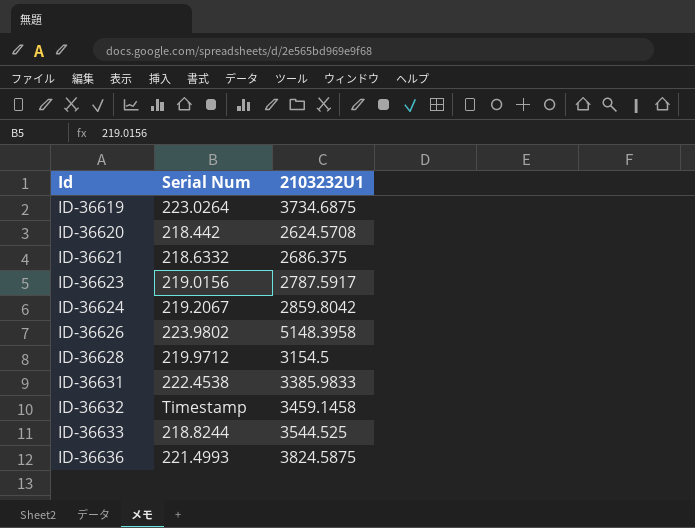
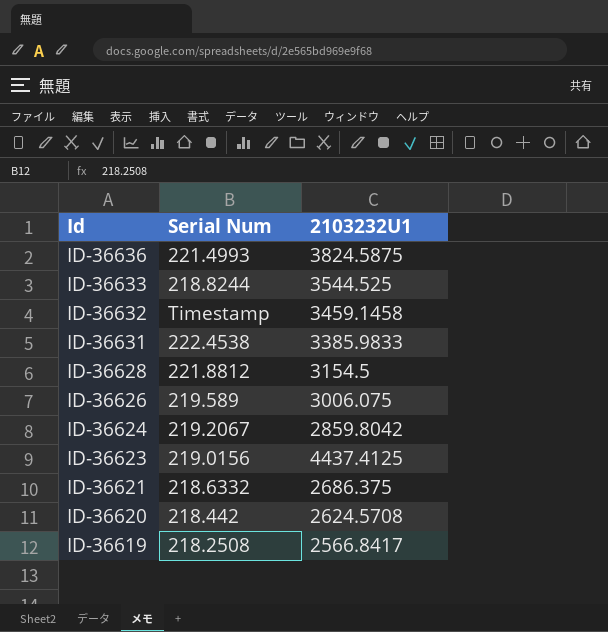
row order: Id ascending -> Id descending
ID-36628 | Serial Num: 219.9712 -> 221.8812
ID-36626 | Serial Num: 223.9802 -> 219.589
ID-36626 | 2103232U1: 5148.3958 -> 3006.075
ID-36623 | 2103232U1: 2787.5917 -> 4437.4125
ID-36619 | Serial Num: 223.0264 -> 218.2508
ID-36619 | 2103232U1: 3734.6875 -> 2566.8417

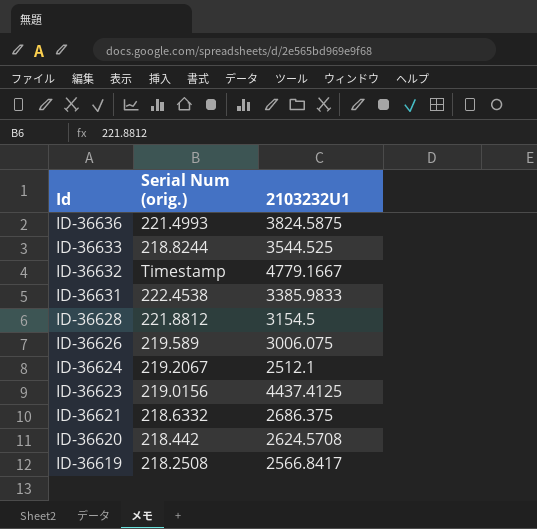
column name: Serial Num -> Serial Num (orig.)
ID-36632 | 2103232U1: 3459.1458 -> 4779.1667
ID-36624 | 2103232U1: 2859.8042 -> 2512.1

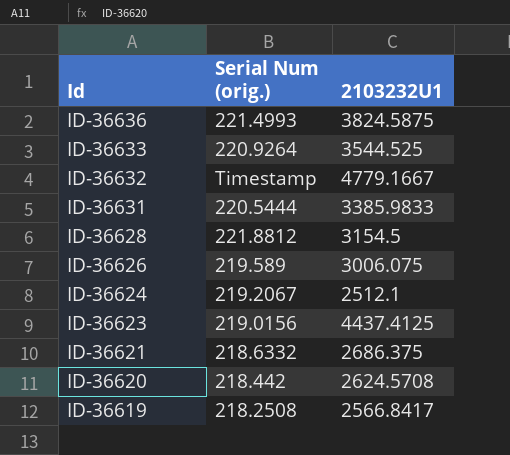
ID-36633 | Serial Num (orig.): 218.8244 -> 220.9264
ID-36631 | Serial Num (orig.): 222.4538 -> 220.5444

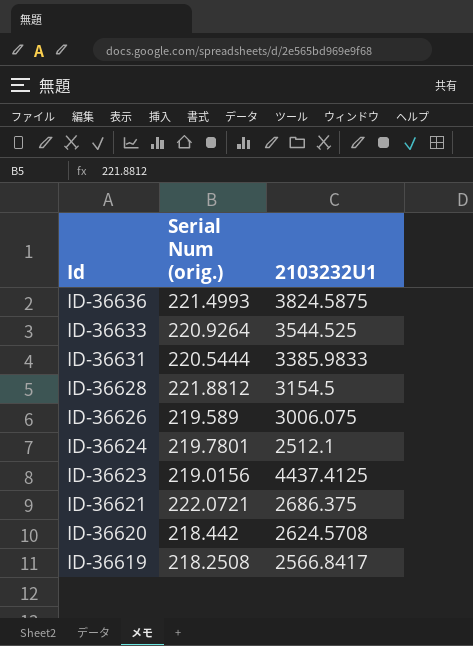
row ID-36632: Timestamp | 4779.1667 -> none
ID-36624 | Serial Num (orig.): 219.2067 -> 219.7801
ID-36621 | Serial Num (orig.): 218.6332 -> 222.0721

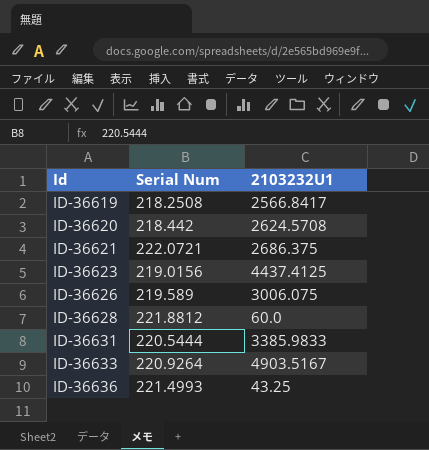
row order: Id descending -> Id ascending
column name: Serial Num (orig.) -> Serial Num
row ID-36624: 219.7801 | 2512.1 -> none
ID-36628 | 2103232U1: 3154.5 -> 60.0
ID-36633 | 2103232U1: 3544.525 -> 4903.5167
ID-36636 | 2103232U1: 3824.5875 -> 43.25

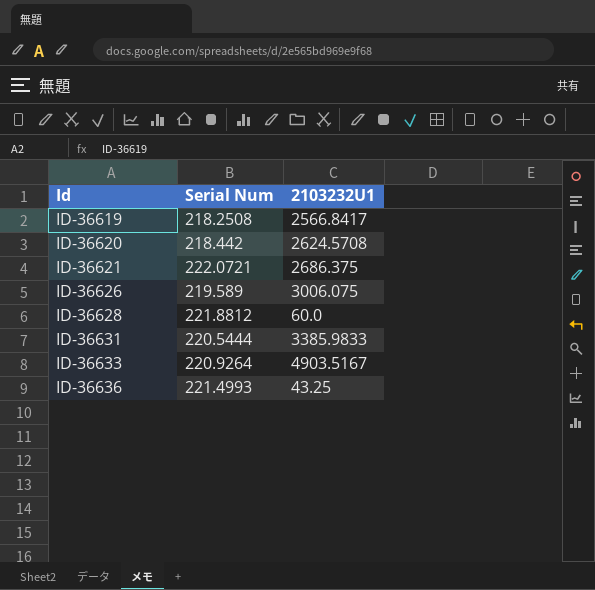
row ID-36623: 219.0156 | 4437.4125 -> none

